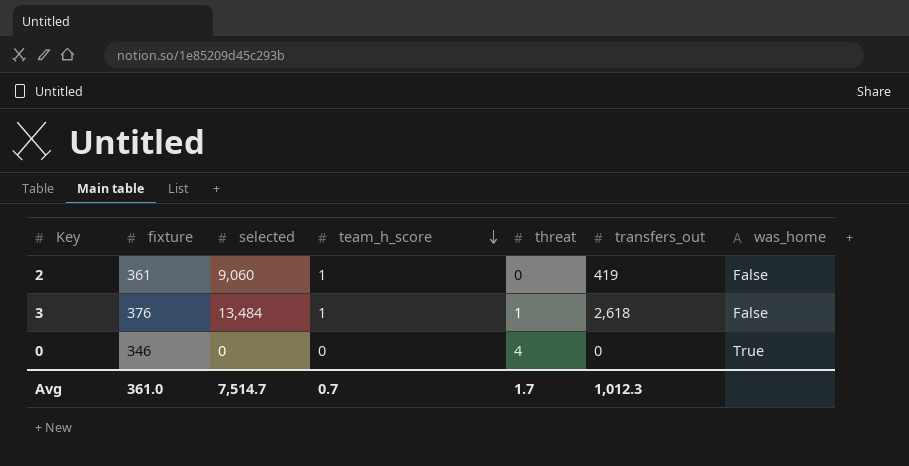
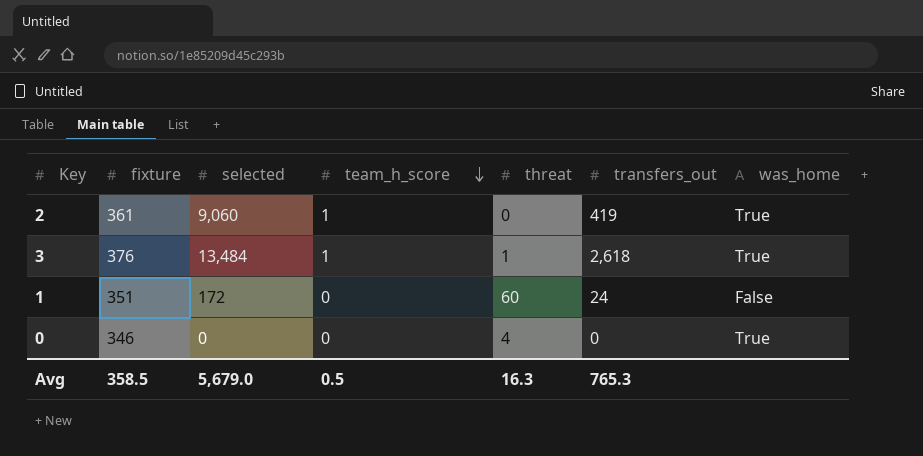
2 | was_home: False -> True
3 | was_home: False -> True
row 1: none -> 351 | 172 | 0 | 60 | 24 | False
Avg | fixture: 361.0 -> 358.5
Avg | selected: 7,514.7 -> 5,679.0
Avg | team_h_score: 0.7 -> 0.5
Avg | threat: 1.7 -> 16.3
Avg | transfers_out: 1,012.3 -> 765.3

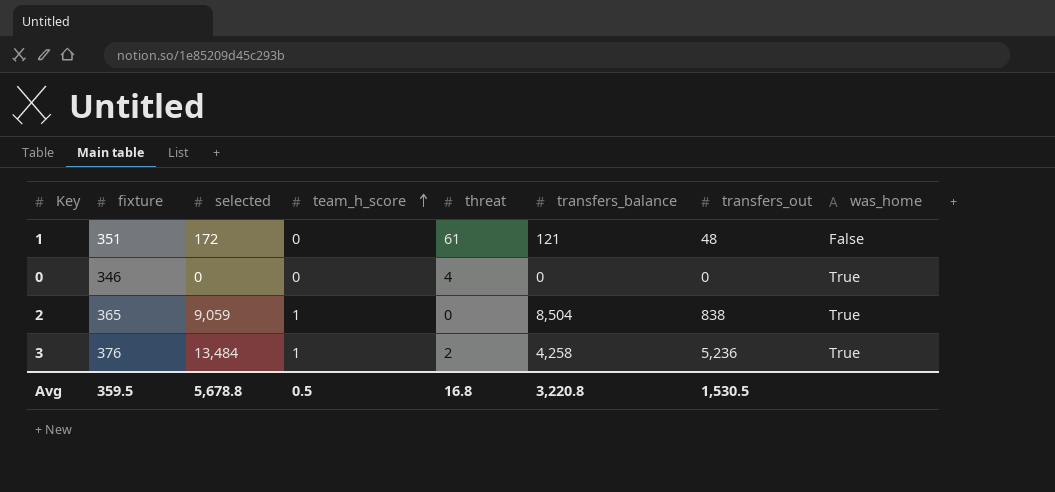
row order: team_h_score descending -> team_h_score ascending
column transfers_balance | position: none -> 6
1 | threat: 60 -> 61
1 | transfers_out: 24 -> 48
2 | fixture: 361 -> 365
2 | selected: 9,060 -> 9,059
2 | transfers_out: 419 -> 838
3 | threat: 1 -> 2
3 | transfers_out: 2,618 -> 5,236
Avg | fixture: 358.5 -> 359.5
Avg | selected: 5,679.0 -> 5,678.8
Avg | threat: 16.3 -> 16.8
Avg | transfers_out: 765.3 -> 1,530.5

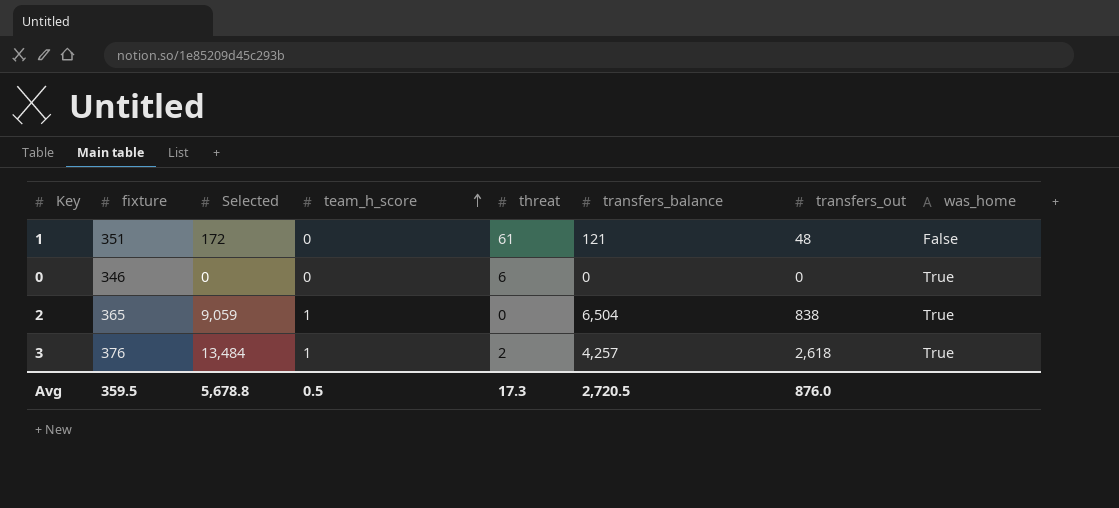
column name: selected -> Selected
0 | threat: 4 -> 6
2 | transfers_balance: 8,504 -> 6,504
3 | transfers_balance: 4,258 -> 4,257
3 | transfers_out: 5,236 -> 2,618
Avg | threat: 16.8 -> 17.3
Avg | transfers_balance: 3,220.8 -> 2,720.5
Avg | transfers_out: 1,530.5 -> 876.0

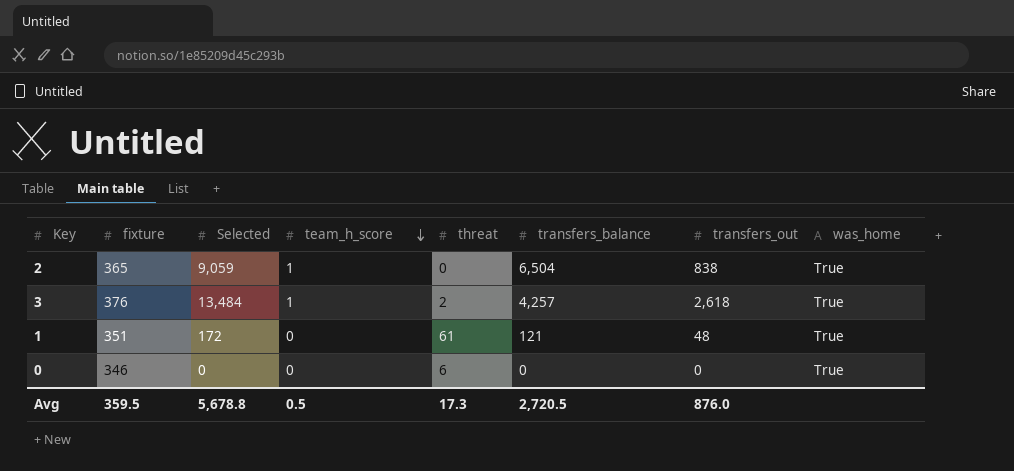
row order: team_h_score ascending -> team_h_score descending
1 | was_home: False -> True

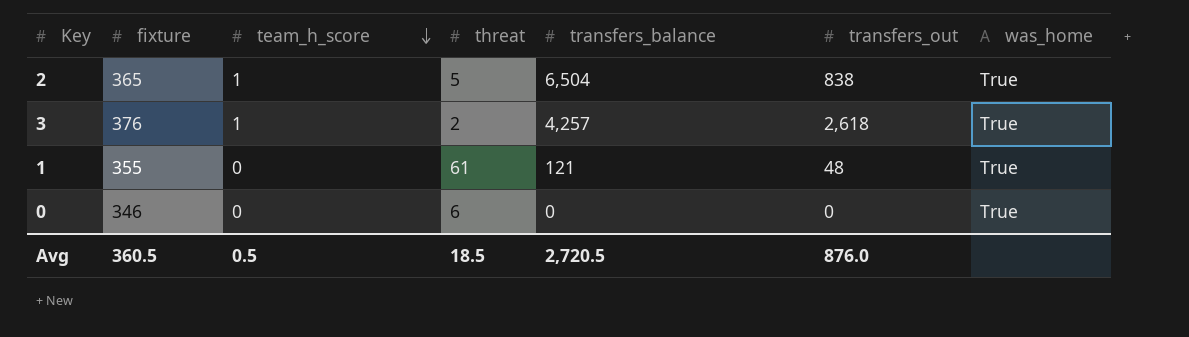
column Selected | position: 3 -> none
2 | threat: 0 -> 5
1 | fixture: 351 -> 355
Avg | fixture: 359.5 -> 360.5
Avg | threat: 17.3 -> 18.5

